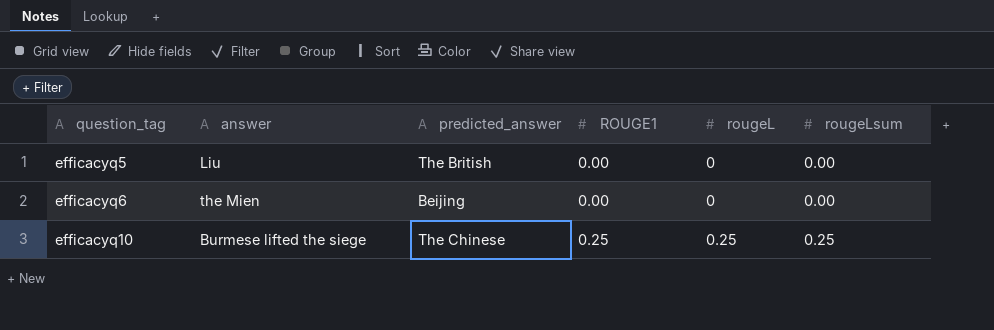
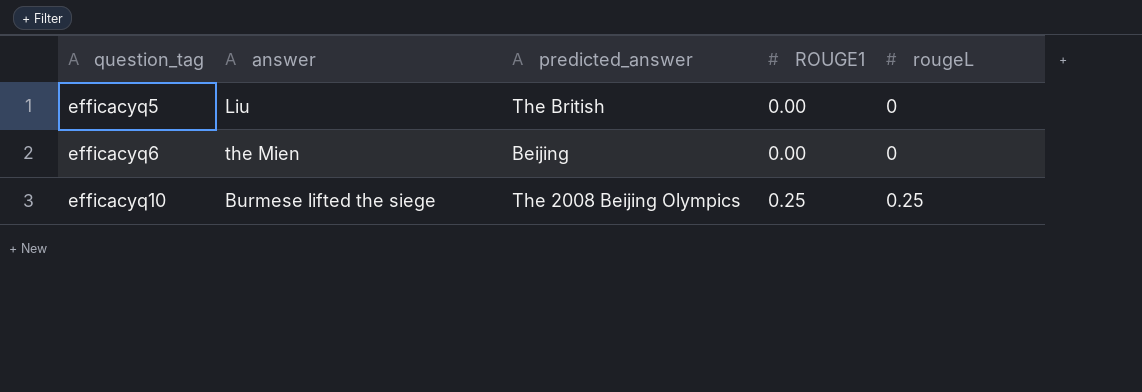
column rougeLsum | position: 6 -> none
efficacyq10 | predicted_answer: The Chinese -> The 2008 Beijing Olympics

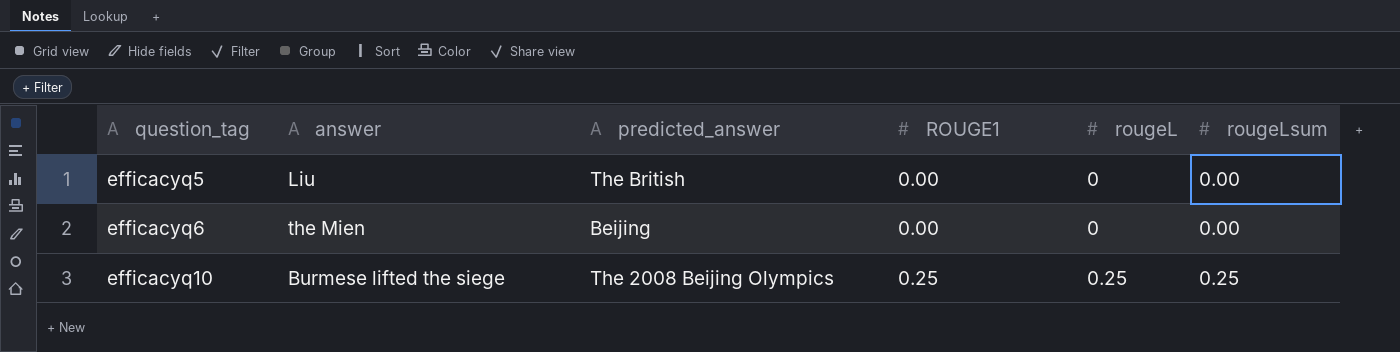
column rougeLsum | position: none -> 6

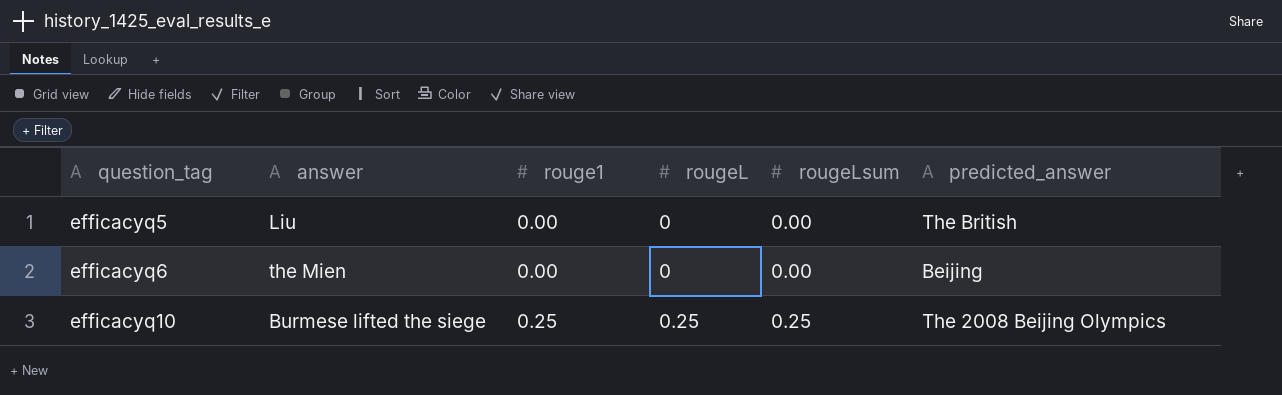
column name: ROUGE1 -> rouge1
column predicted_answer | position: 3 -> 6

